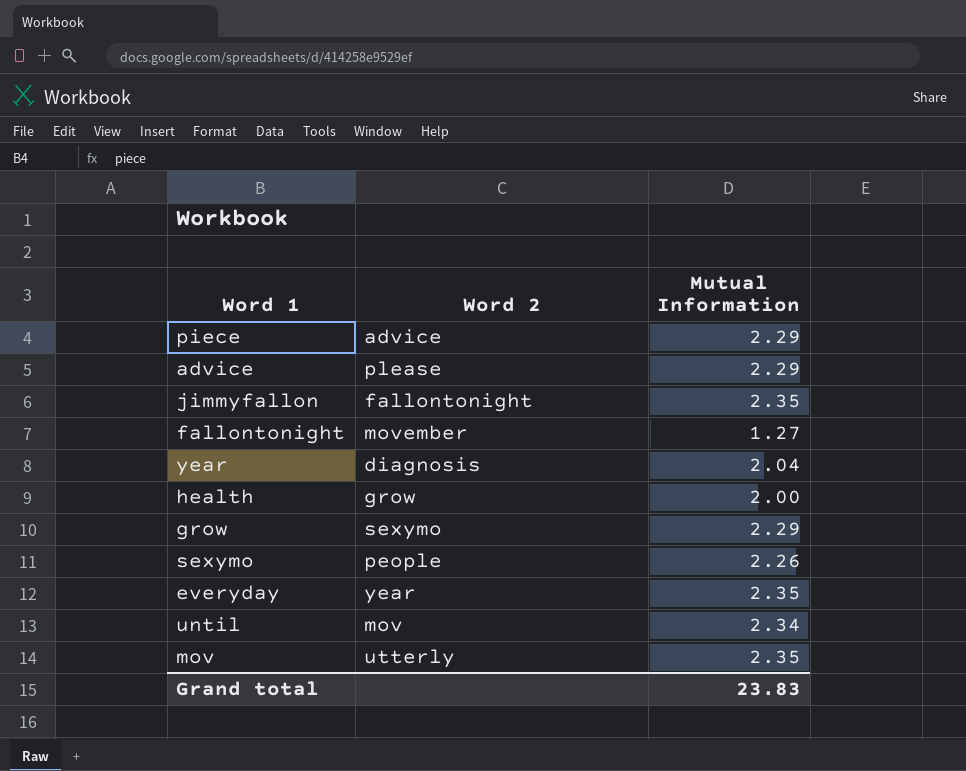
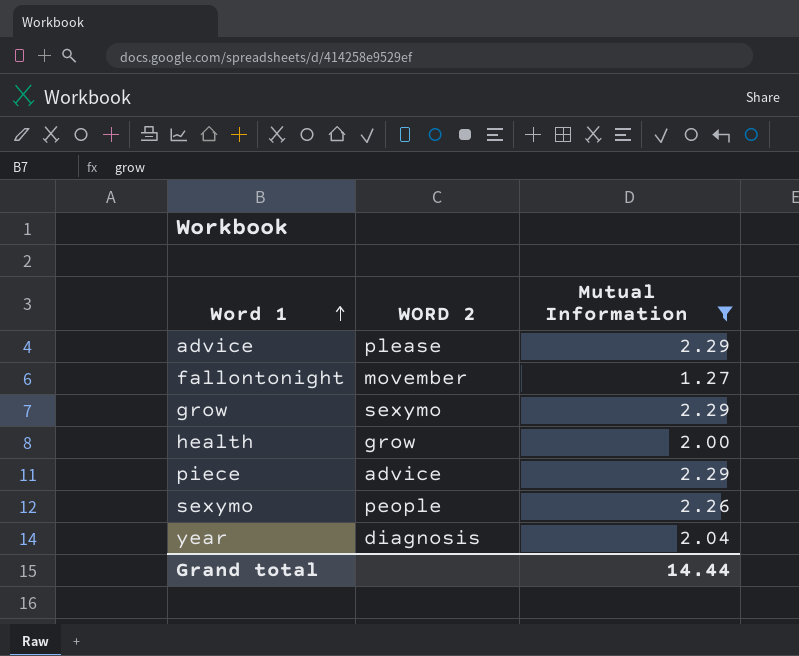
filter: none -> Mutual Information <= 2.29
row order: none -> Word 1 ascending
column name: Word 2 -> WORD 2
Grand total | Mutual Information: 23.83 -> 14.44

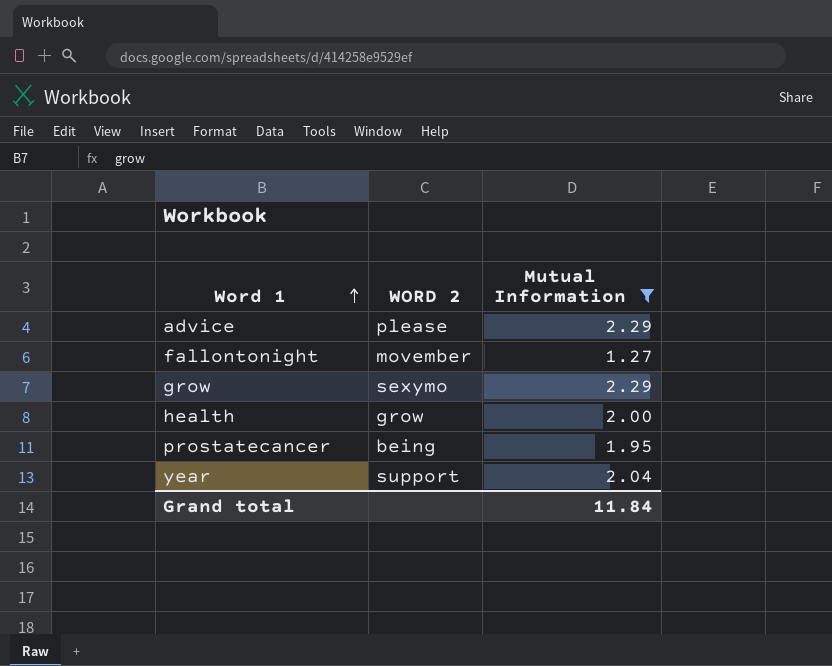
row piece: advice | 2.29 -> none
row sexymo: people | 2.26 -> none
row prostatecancer: none -> being | 1.95
year | WORD 2: diagnosis -> support
Grand total | Mutual Information: 14.44 -> 11.84

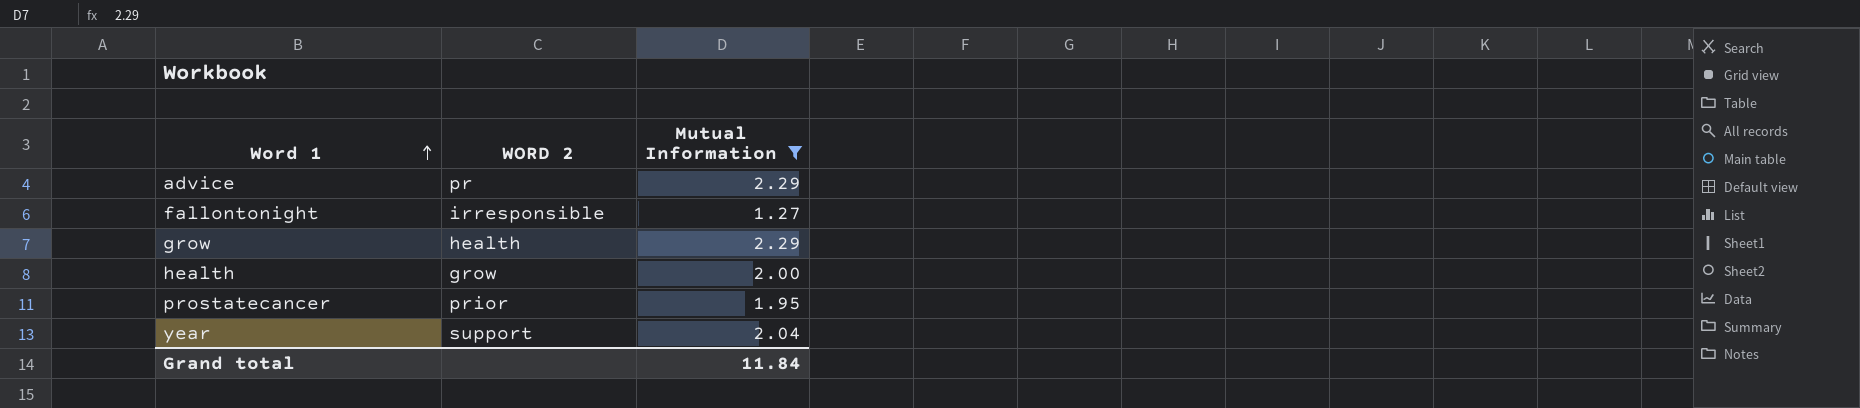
advice | WORD 2: please -> pr
fallontonight | WORD 2: movember -> irresponsible
grow | WORD 2: sexymo -> health
prostatecancer | WORD 2: being -> prior

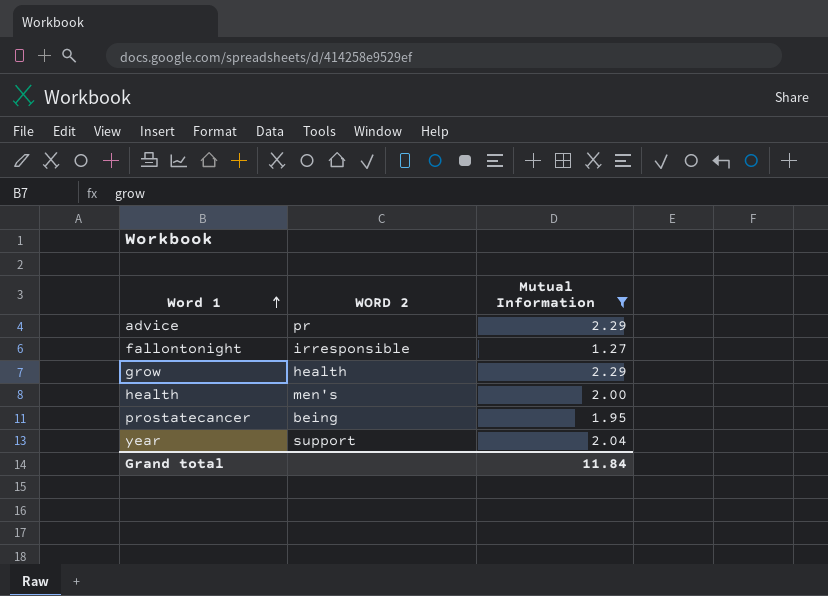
health | WORD 2: grow -> men's
prostatecancer | WORD 2: prior -> being

